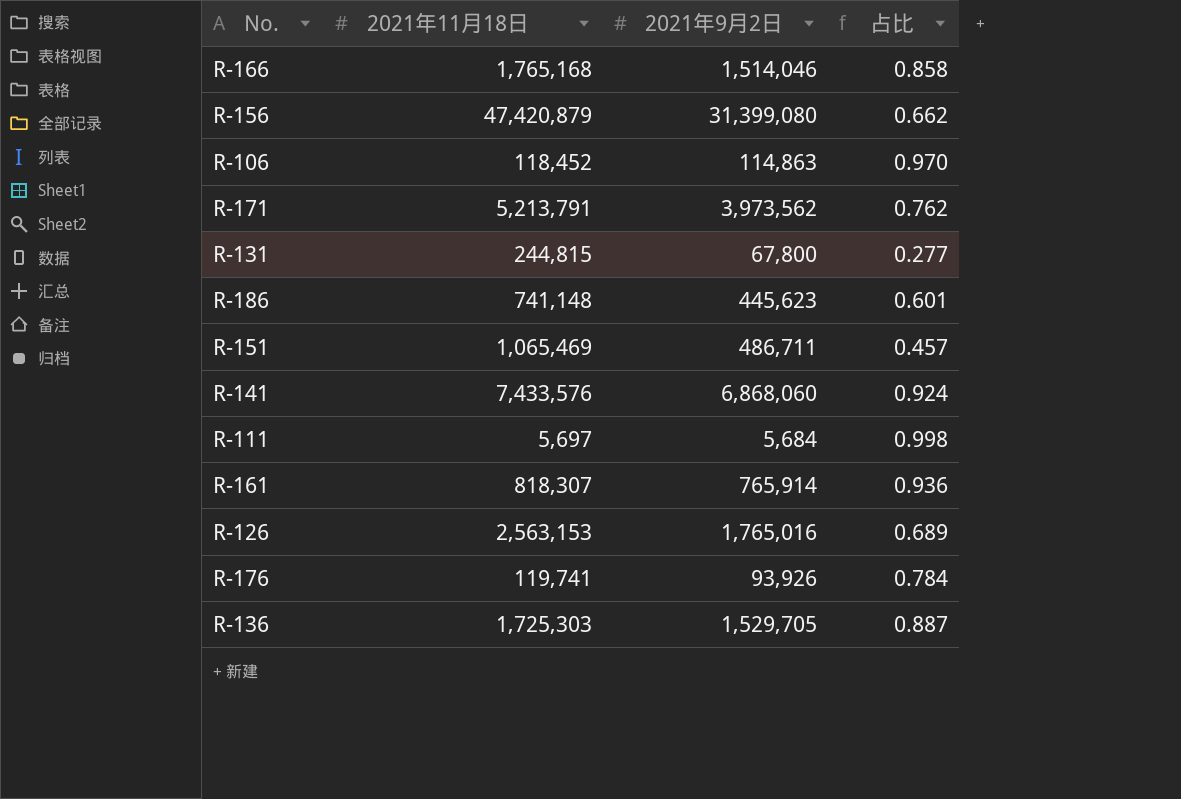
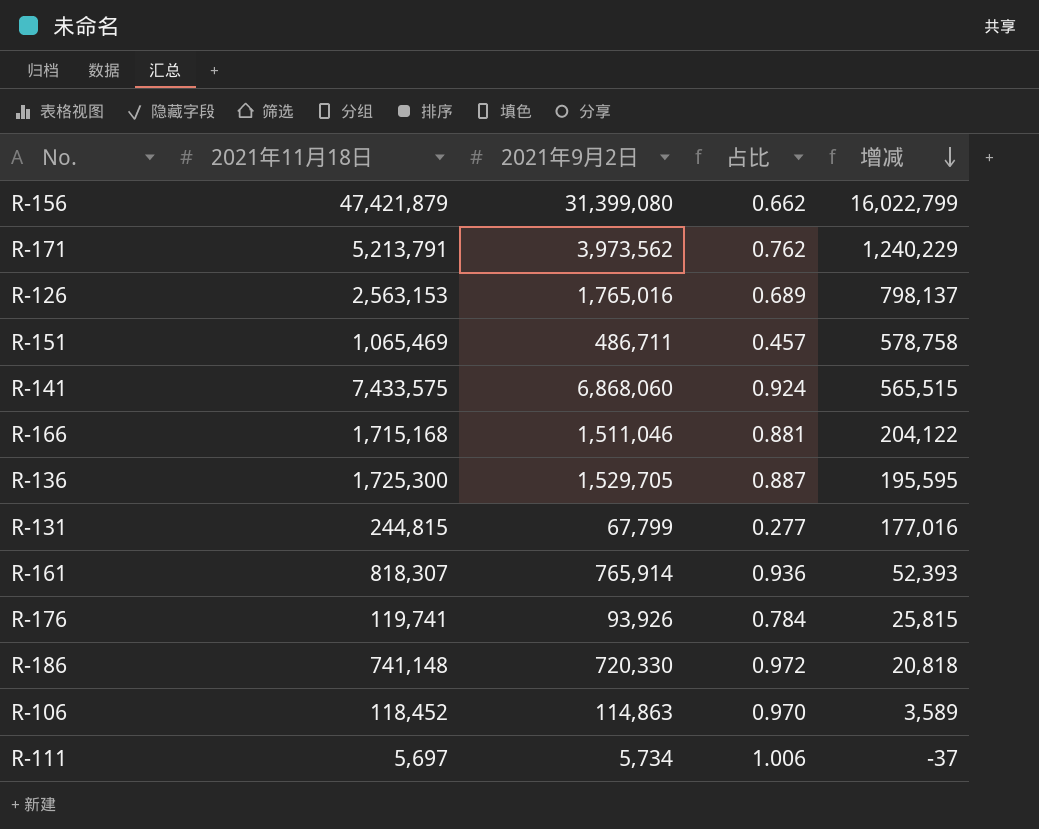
row order: none -> 增减 descending
column 增减 | formula: none -> [2021年11月18日] - [2021年9月2日]
R-156 | 2021年11月18日: 47,420,879 -> 47,421,879
R-141 | 2021年11月18日: 7,433,576 -> 7,433,575
R-166 | 2021年11月18日: 1,765,168 -> 1,715,168
R-166 | 2021年9月2日: 1,514,046 -> 1,511,046
R-166 | 占比: 0.858 -> 0.881
R-136 | 2021年11月18日: 1,725,303 -> 1,725,300
R-131 | 2021年9月2日: 67,800 -> 67,799
R-186 | 2021年9月2日: 445,623 -> 720,330
R-186 | 占比: 0.601 -> 0.972
R-111 | 2021年9月2日: 5,684 -> 5,734
R-111 | 占比: 0.998 -> 1.006

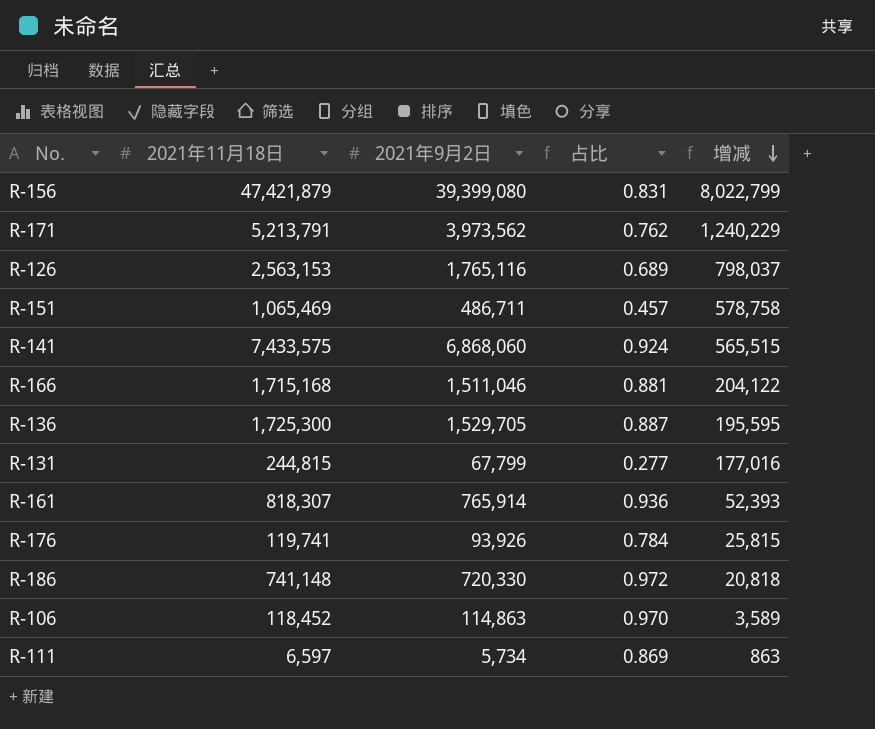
R-156 | 2021年9月2日: 31,399,080 -> 39,399,080
R-156 | 占比: 0.662 -> 0.831
R-156 | 增减: 16,022,799 -> 8,022,799
R-126 | 2021年9月2日: 1,765,016 -> 1,765,116
R-126 | 增减: 798,137 -> 798,037
R-111 | 2021年11月18日: 5,697 -> 6,597
R-111 | 占比: 1.006 -> 0.869
R-111 | 增减: -37 -> 863

